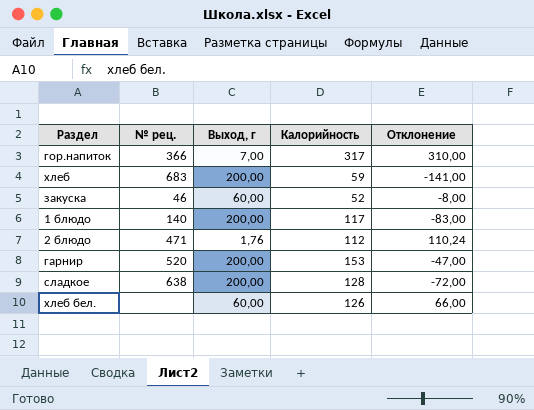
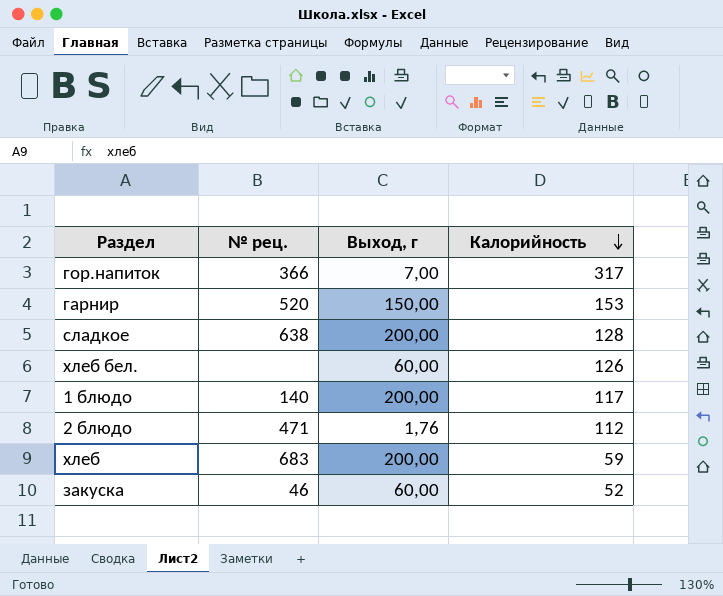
row order: none -> Калорийность descending
column Отклонение | formula: [Калорийность] - [Выход, г] -> none
гарнир | Выход, г: 200,00 -> 150,00

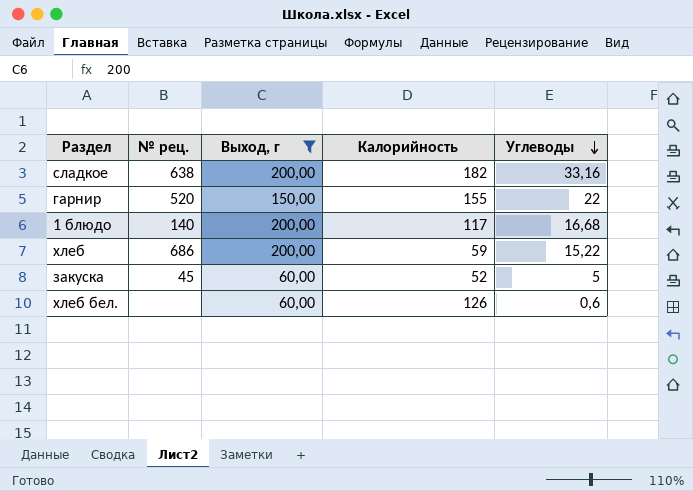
filter: none -> Выход, г >= 60,00
row order: Калорийность descending -> Углеводы descending
column Углеводы | position: none -> 5
сладкое | Калорийность: 128 -> 182
гарнир | Калорийность: 153 -> 155
хлеб | № рец.: 683 -> 686
закуска | № рец.: 46 -> 45

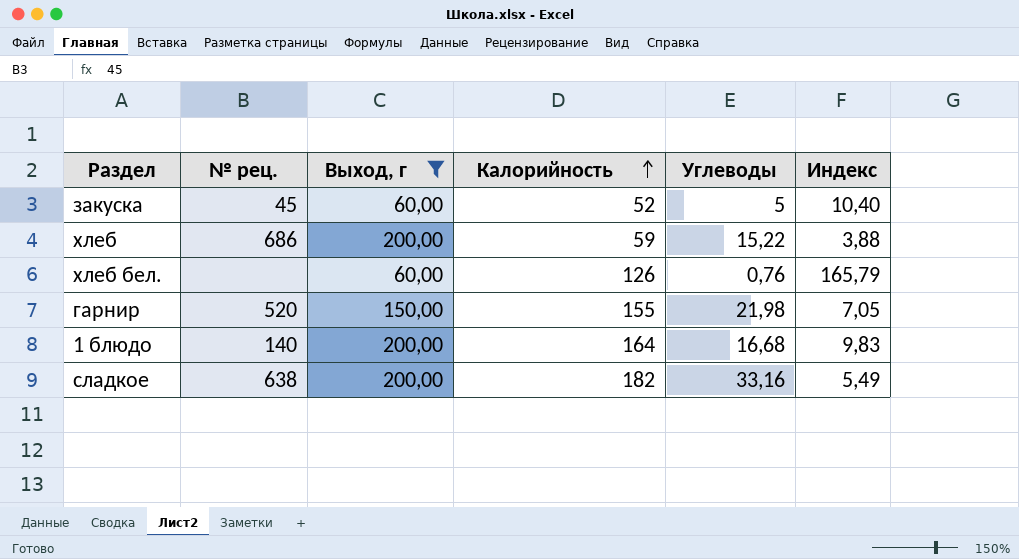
row order: Углеводы descending -> Калорийность ascending
column Индекс | formula: none -> [Калорийность] / [Углеводы]
хлеб бел. | Углеводы: 0,6 -> 0,76
гарнир | Углеводы: 22 -> 21,98
1 блюдо | Калорийность: 117 -> 164

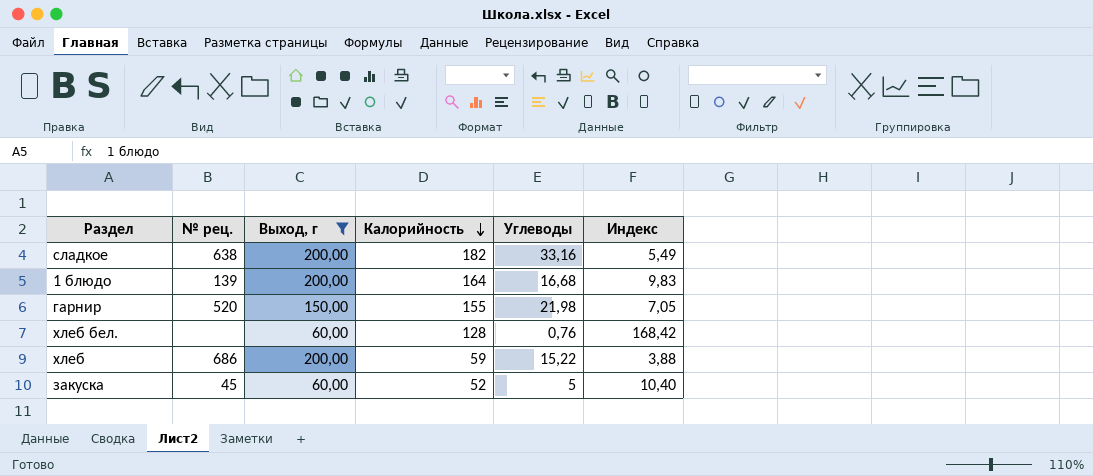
row order: Калорийность ascending -> Калорийность descending
1 блюдо | № рец.: 140 -> 139
хлеб бел. | Калорийность: 126 -> 128
хлеб бел. | Индекс: 165,79 -> 168,42

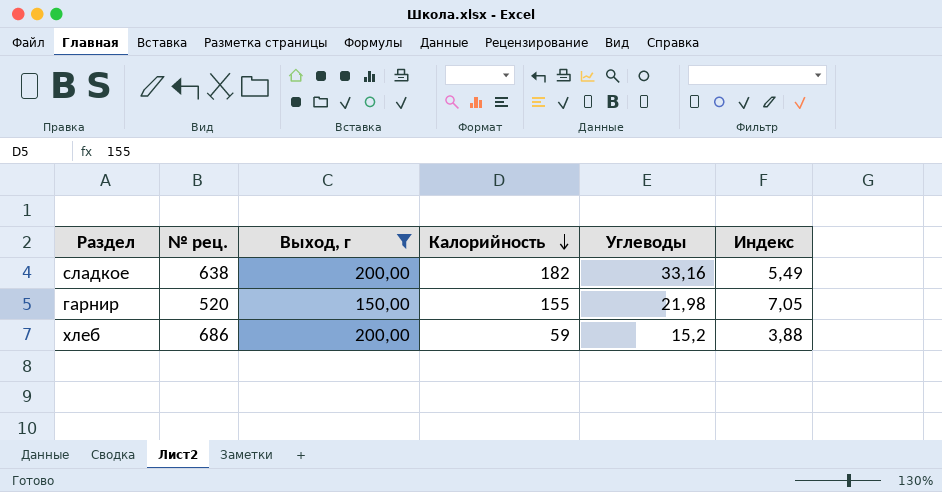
row 1 блюдо: 139 | 200,00 | 164 | 16,68 | 9,83 -> none
row хлеб бел.: none | 60,00 | 128 | 0,76 | 168,42 -> none
row закуска: 45 | 60,00 | 52 | 5 | 10,40 -> none
хлеб | Углеводы: 15,22 -> 15,2

